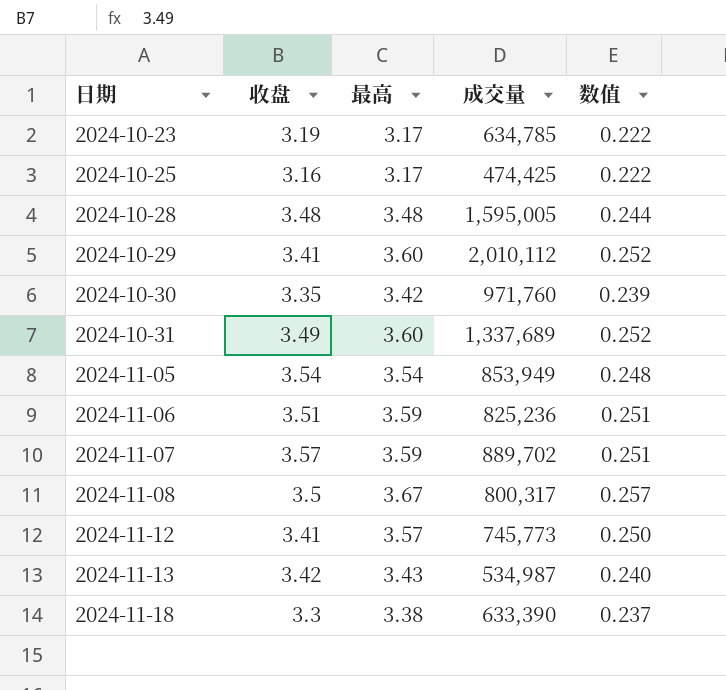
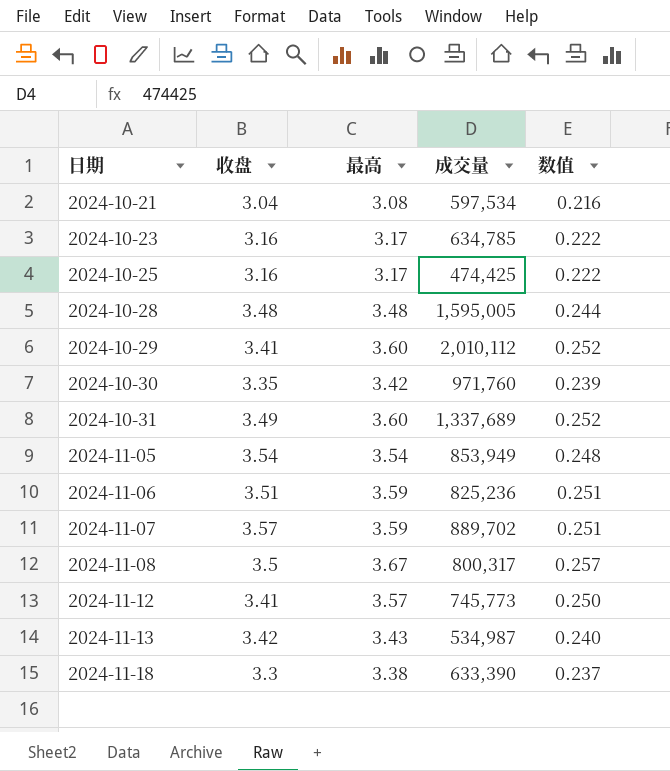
row 2024-10-21: none -> 3.04 | 3.08 | 597,534 | 0.216
2024-10-23 | 收盘: 3.19 -> 3.16

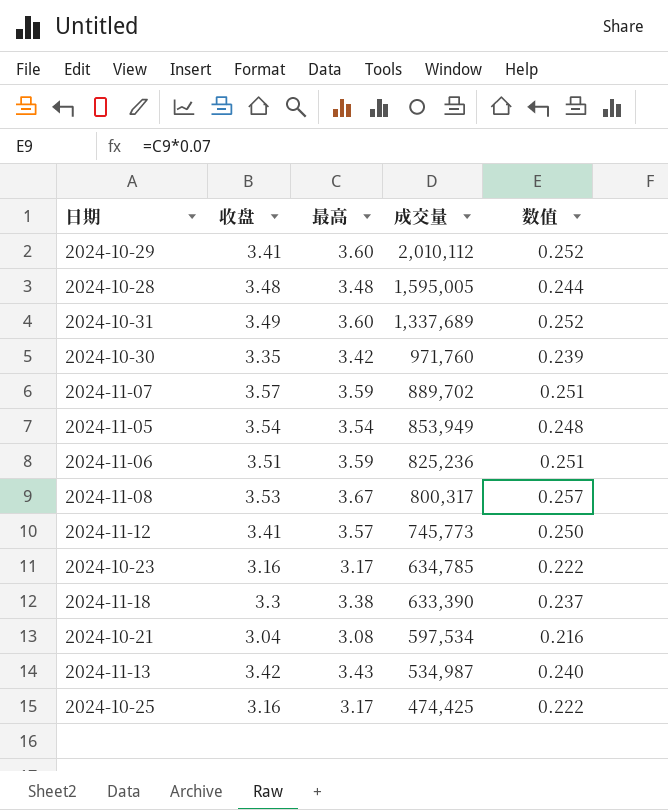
row order: 日期 ascending -> 成交量 descending
2024-11-08 | 收盘: 3.5 -> 3.53

